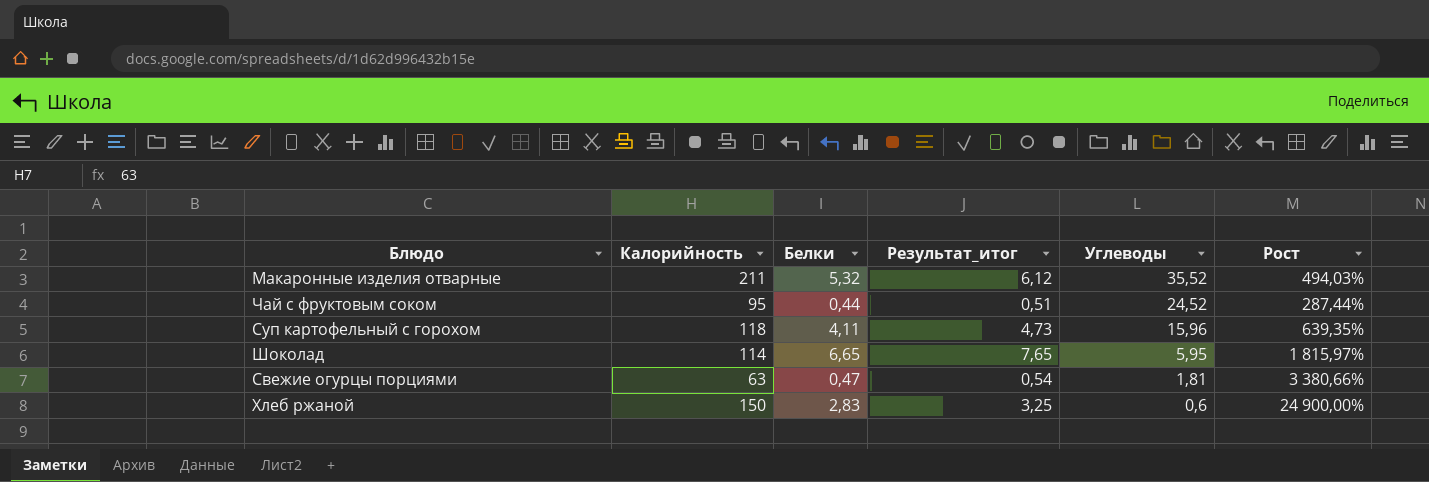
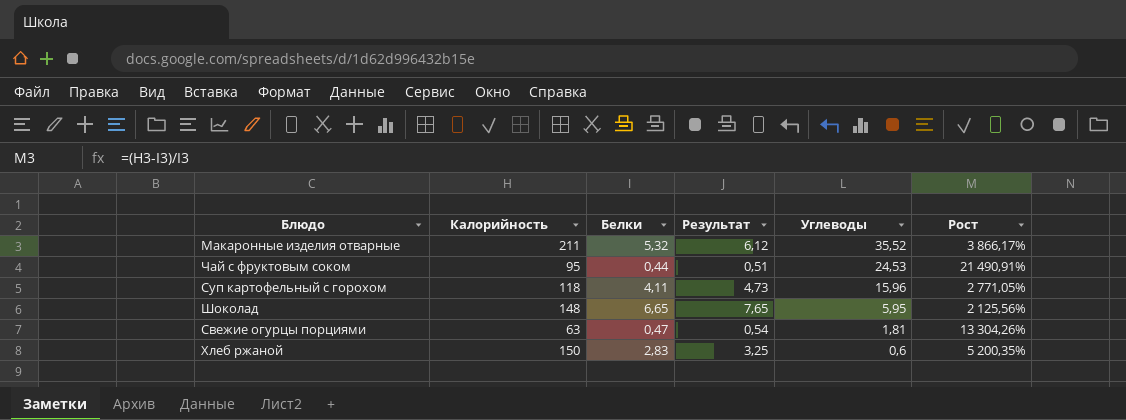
column name: Результат_итог -> Результат
column Рост | formula: ([Калорийность] - [Углеводы]) / [Углеводы] -> ([Калорийность] - [Белки]) / [Белки]
Чай с фруктовым соком | Углеводы: 24,52 -> 24,53
Шоколад | Калорийность: 114 -> 148

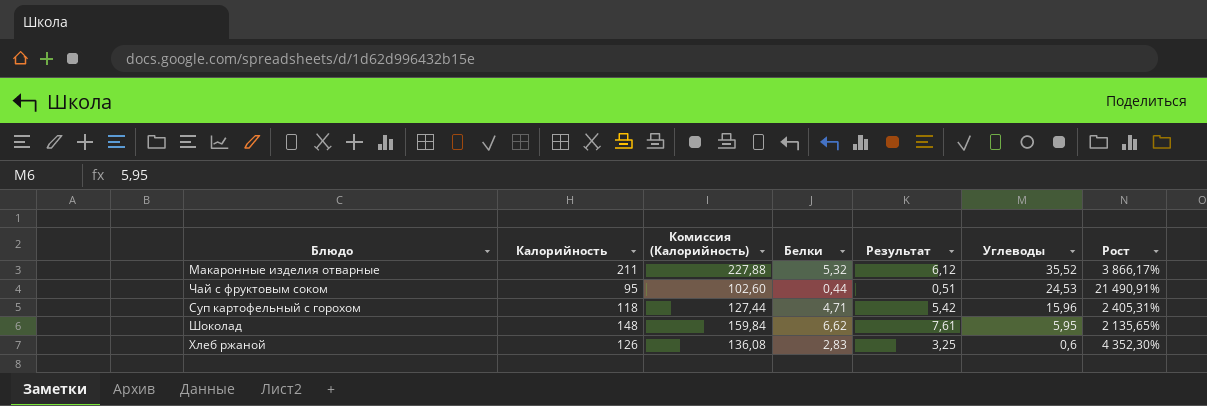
column Комиссия (Калорийность) | formula: none -> [Калорийность] * 1,08
row Свежие огурцы порциями: 63 | 0,47 | 0,54 | 1,81 | 13 304,26% -> none
Суп картофельный с горохом | Белки: 4,11 -> 4,71
Суп картофельный с горохом | Результат: 4,73 -> 5,42
Суп картофельный с горохом | Рост: 2 771,05% -> 2 405,31%
Шоколад | Белки: 6,65 -> 6,62
Шоколад | Результат: 7,65 -> 7,61
Шоколад | Рост: 2 125,56% -> 2 135,65%
Хлеб ржаной | Калорийность: 150 -> 126
Хлеб ржаной | Рост: 5 200,35% -> 4 352,30%

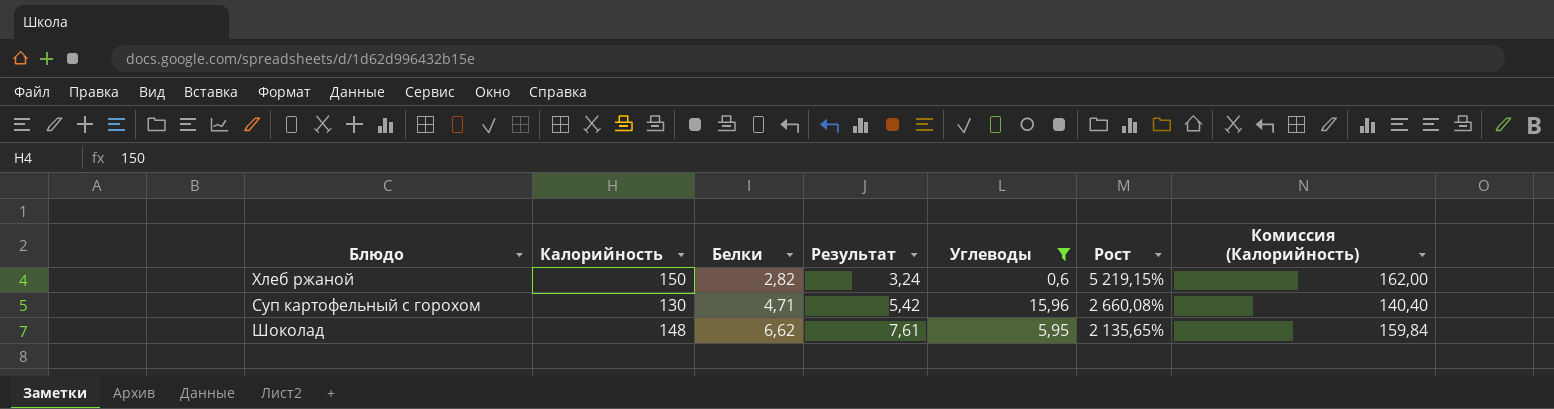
filter: none -> Углеводы <= 15,96
row order: Углеводы descending -> Белки ascending
column Комиссия (Калорийность) | position: 3 -> 7
Хлеб ржаной | Калорийность: 126 -> 150
Хлеб ржаной | Белки: 2,83 -> 2,82
Хлеб ржаной | Результат: 3,25 -> 3,24
Хлеб ржаной | Рост: 4 352,30% -> 5 219,15%
Хлеб ржаной | Комиссия (Калорийность): 136,08 -> 162,00
Суп картофельный с горохом | Калорийность: 118 -> 130
Суп картофельный с горохом | Рост: 2 405,31% -> 2 660,08%
Суп картофельный с горохом | Комиссия (Калорийность): 127,44 -> 140,40

